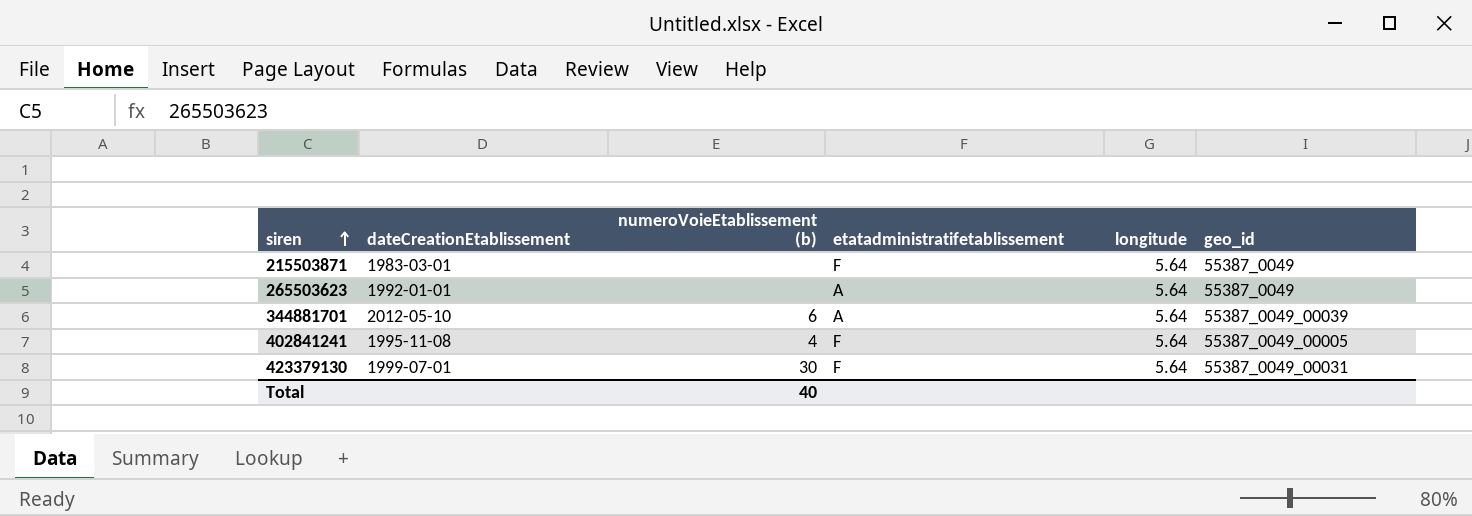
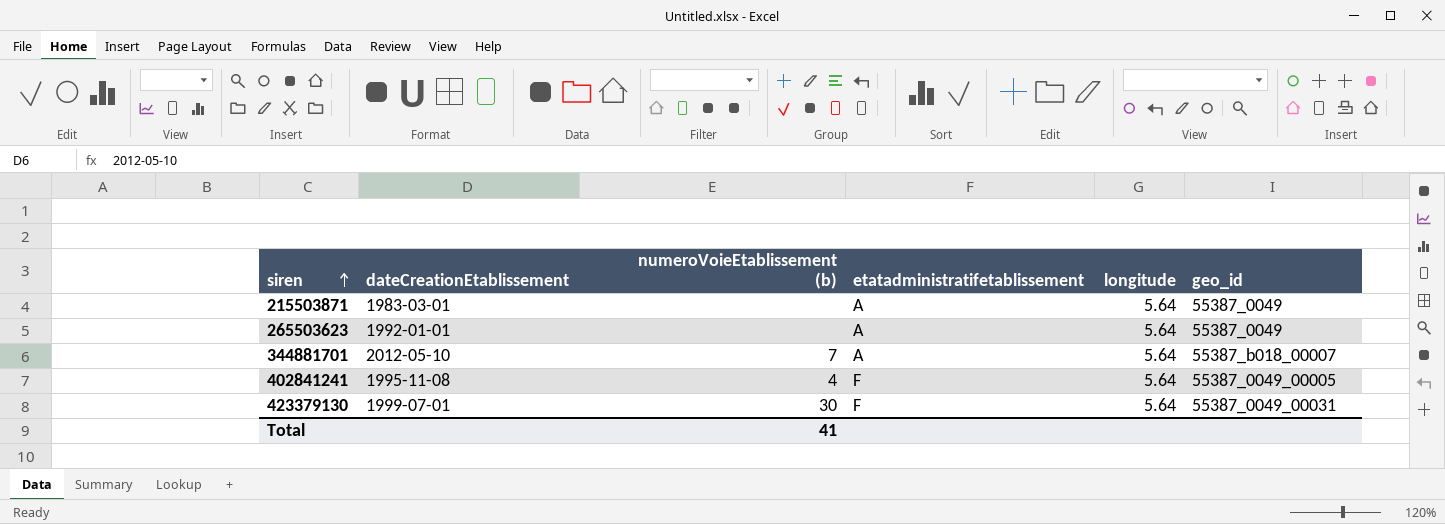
215503871 | etatadministratifetablissement: F -> A
344881701 | numeroVoieEtablissement (b): 6 -> 7
344881701 | geo_id: 55387_0049_00039 -> 55387_b018_00007
Total | numeroVoieEtablissement (b): 40 -> 41

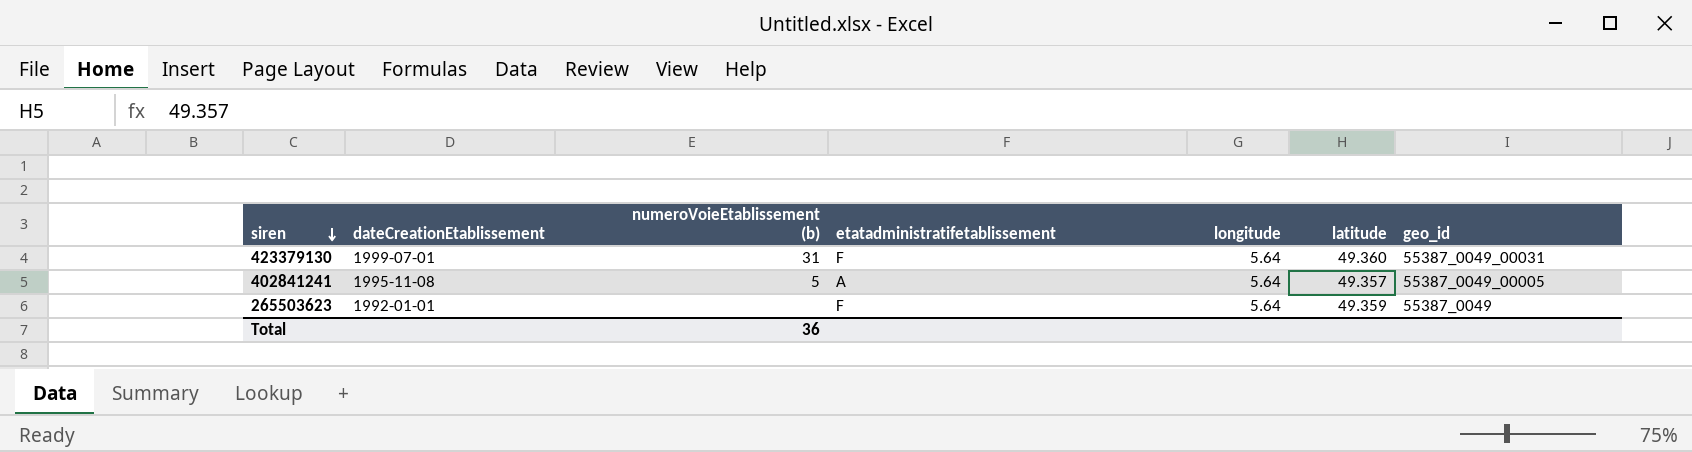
row order: siren ascending -> siren descending
column latitude | position: none -> 6
row 215503871: 1983-03-01 | none | A | 5.64 | 55387_0049 -> none
row 344881701: 2012-05-10 | 7 | A | 5.64 | 55387_b018_00007 -> none
423379130 | numeroVoieEtablissement (b): 30 -> 31
402841241 | numeroVoieEtablissement (b): 4 -> 5
402841241 | etatadministratifetablissement: F -> A
265503623 | etatadministratifetablissement: A -> F
Total | numeroVoieEtablissement (b): 41 -> 36

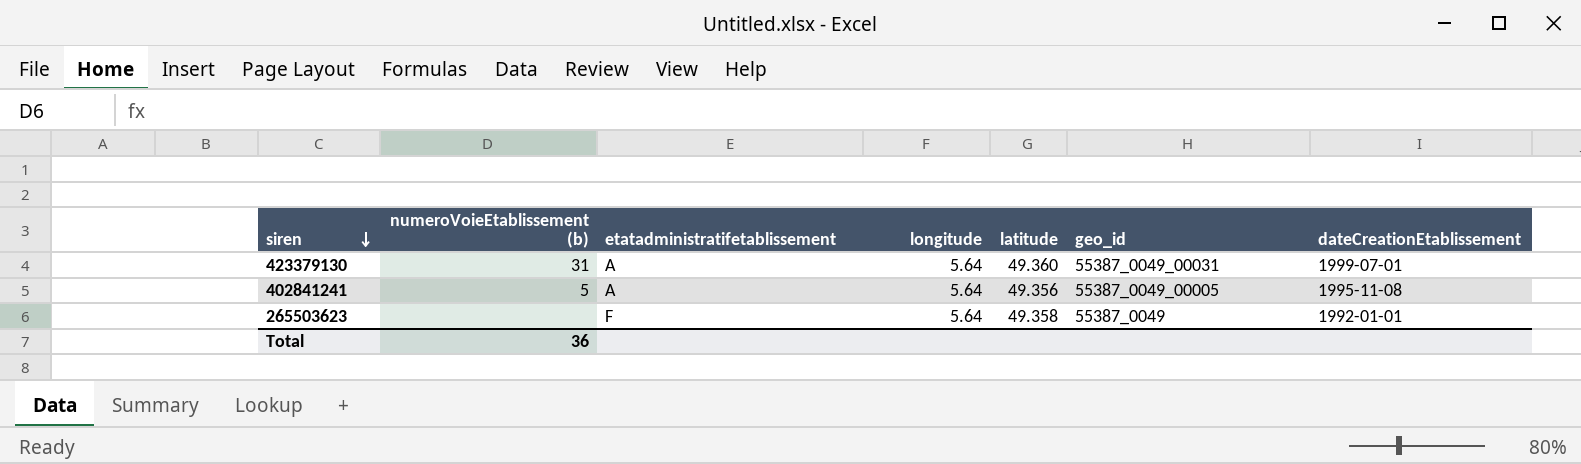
column dateCreationEtablissement | position: 2 -> 7
423379130 | etatadministratifetablissement: F -> A
402841241 | latitude: 49.357 -> 49.356
265503623 | latitude: 49.359 -> 49.358

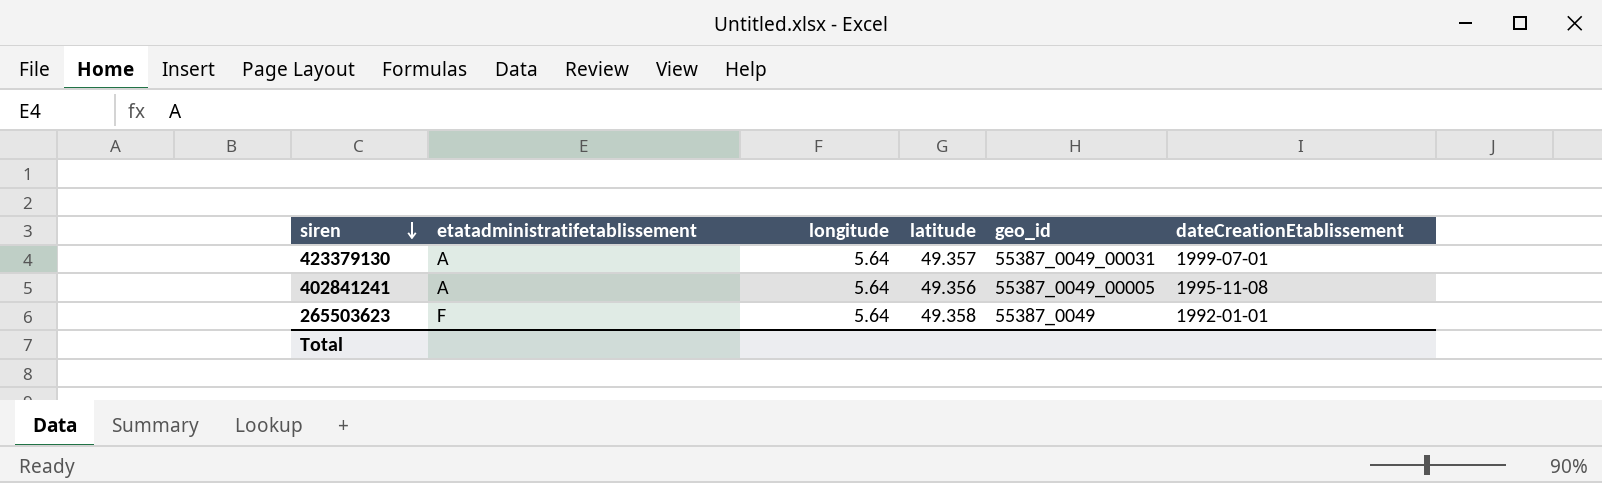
column numeroVoieEtablissement (b) | position: 2 -> none
423379130 | latitude: 49.360 -> 49.357

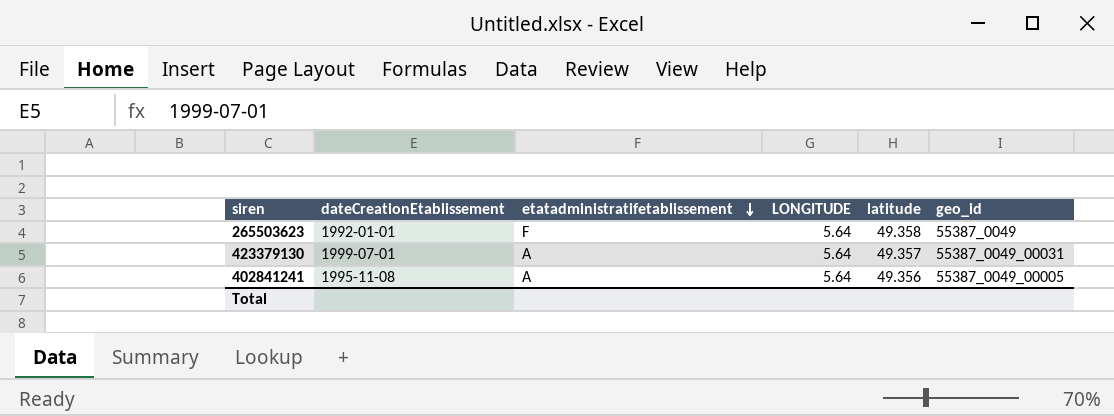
row order: siren descending -> etatadministratifetablissement descending
column dateCreationEtablissement | position: 6 -> 2
column name: longitude -> LONGITUDE

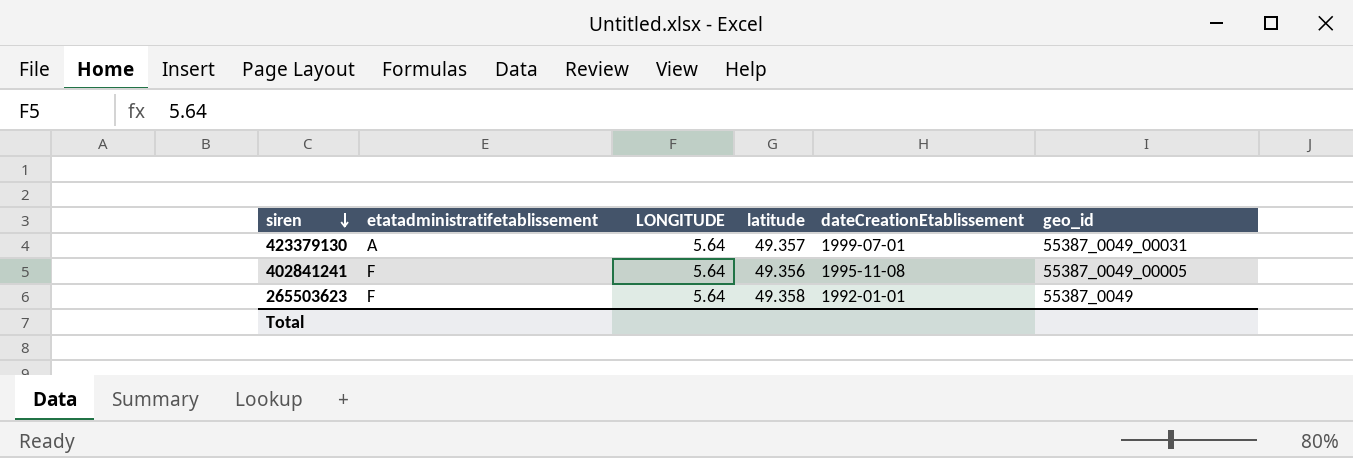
row order: etatadministratifetablissement descending -> siren descending
column dateCreationEtablissement | position: 2 -> 5
402841241 | etatadministratifetablissement: A -> F

